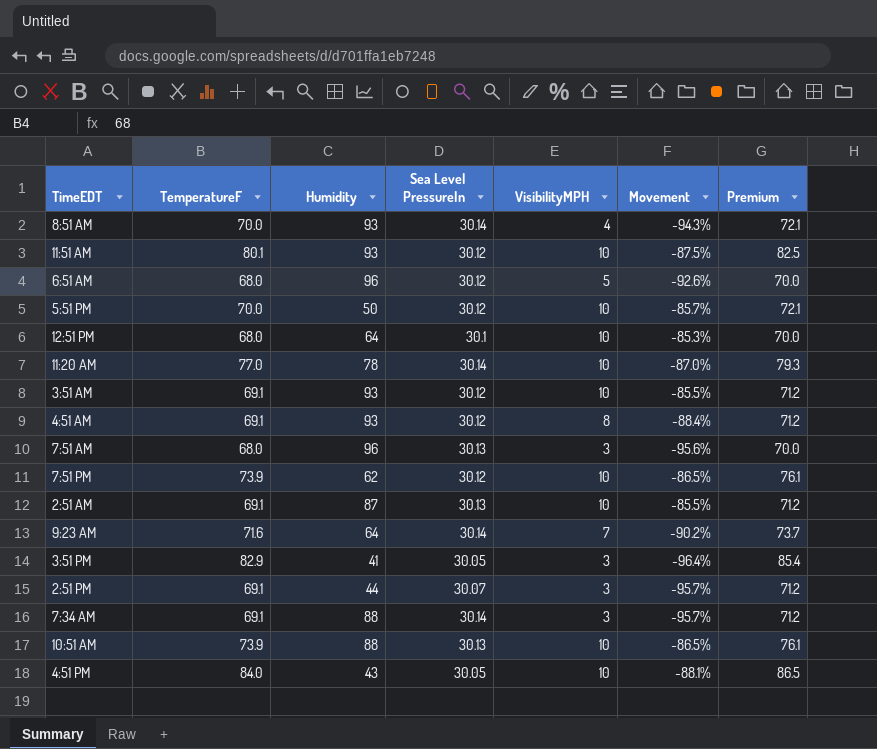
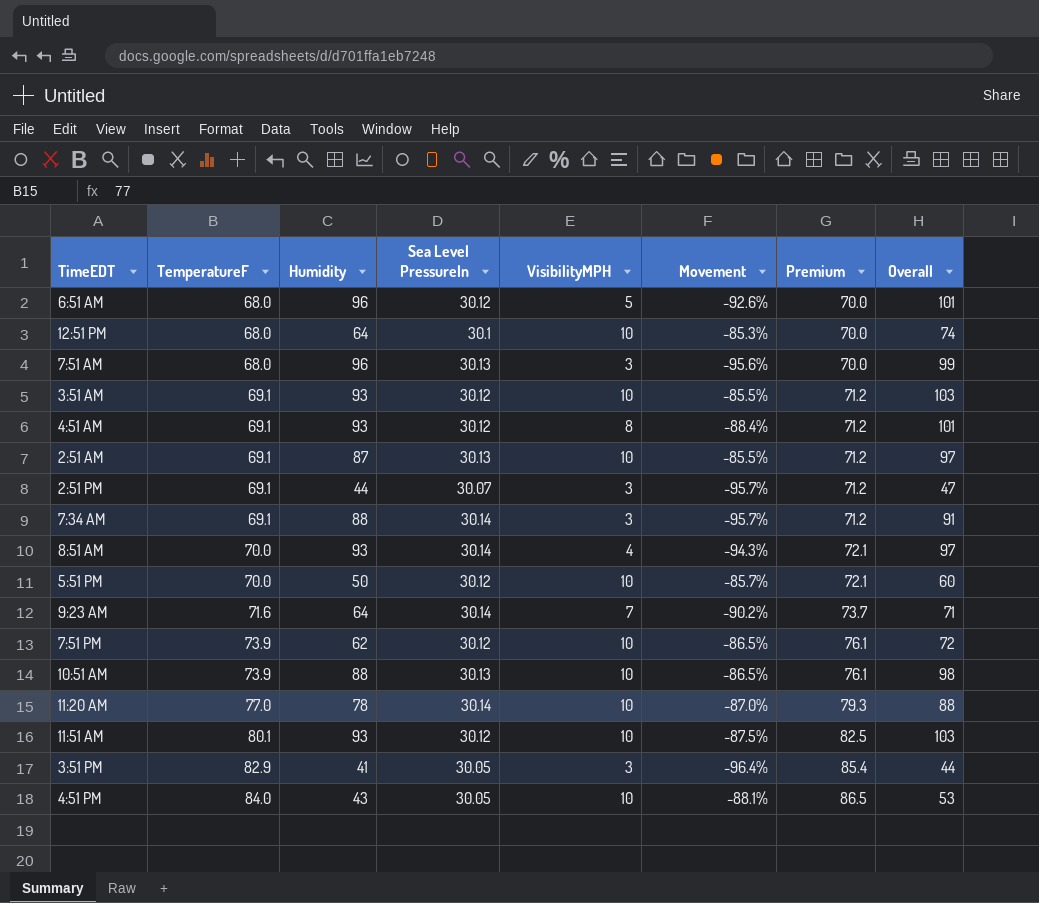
row order: none -> TemperatureF ascending
column Overall | formula: none -> [Humidity] + [VisibilityMPH]

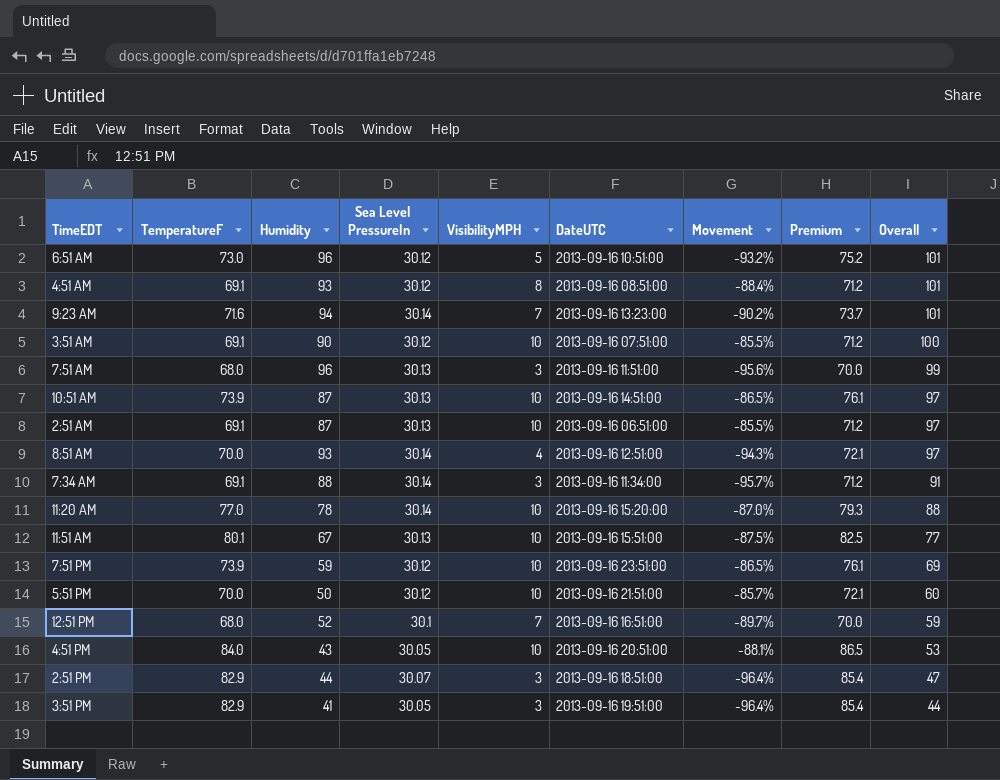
row order: TemperatureF ascending -> Overall descending
column DateUTC | position: none -> 6
6:51 AM | TemperatureF: 68.0 -> 73.0
6:51 AM | Movement: -92.6% -> -93.2%
6:51 AM | Premium: 70.0 -> 75.2
9:23 AM | Humidity: 64 -> 94
9:23 AM | Overall: 71 -> 101
3:51 AM | Humidity: 93 -> 90
3:51 AM | Overall: 103 -> 100
10:51 AM | Humidity: 88 -> 87
10:51 AM | Overall: 98 -> 97
11:51 AM | Humidity: 93 -> 67
11:51 AM | Sea Level PressureIn: 30.12 -> 30.13
11:51 AM | Overall: 103 -> 77
7:51 PM | Humidity: 62 -> 59
7:51 PM | Overall: 72 -> 69
12:51 PM | Humidity: 64 -> 52
12:51 PM | VisibilityMPH: 10 -> 7
12:51 PM | Movement: -85.3% -> -89.7%
12:51 PM | Overall: 74 -> 59
2:51 PM | TemperatureF: 69.1 -> 82.9
2:51 PM | Movement: -95.7% -> -96.4%
2:51 PM | Premium: 71.2 -> 85.4

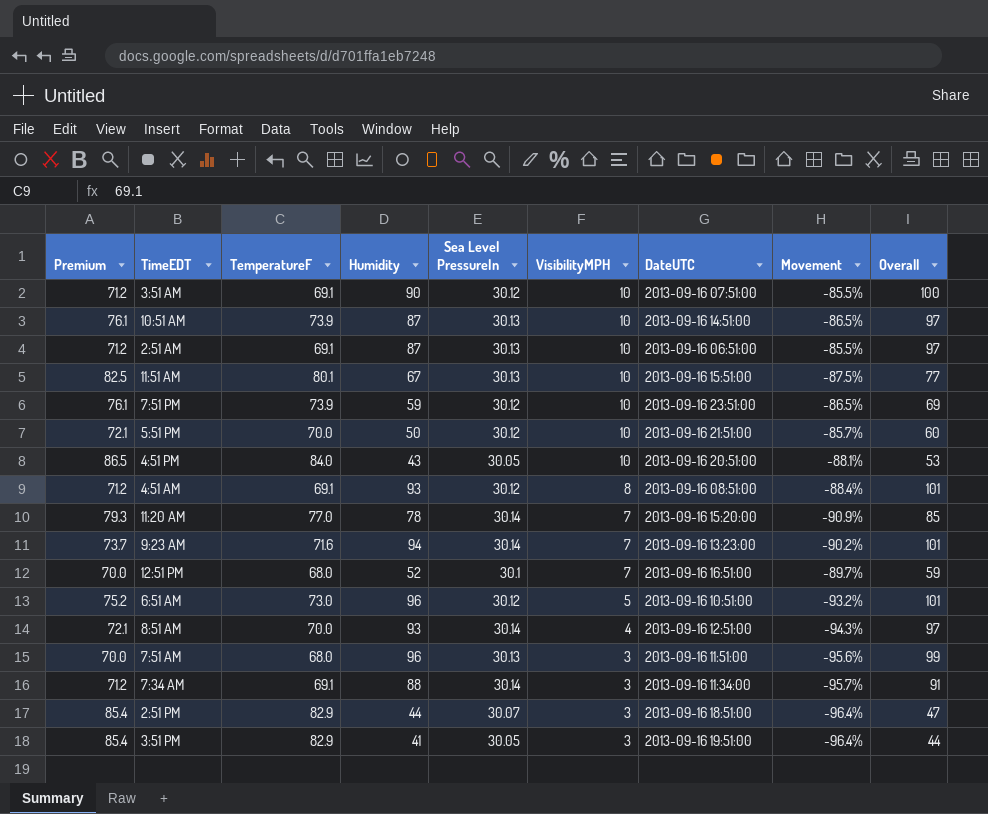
row order: Overall descending -> VisibilityMPH descending
column Premium | position: 8 -> 1
11:20 AM | VisibilityMPH: 10 -> 7
11:20 AM | Movement: -87.0% -> -90.9%
11:20 AM | Overall: 88 -> 85

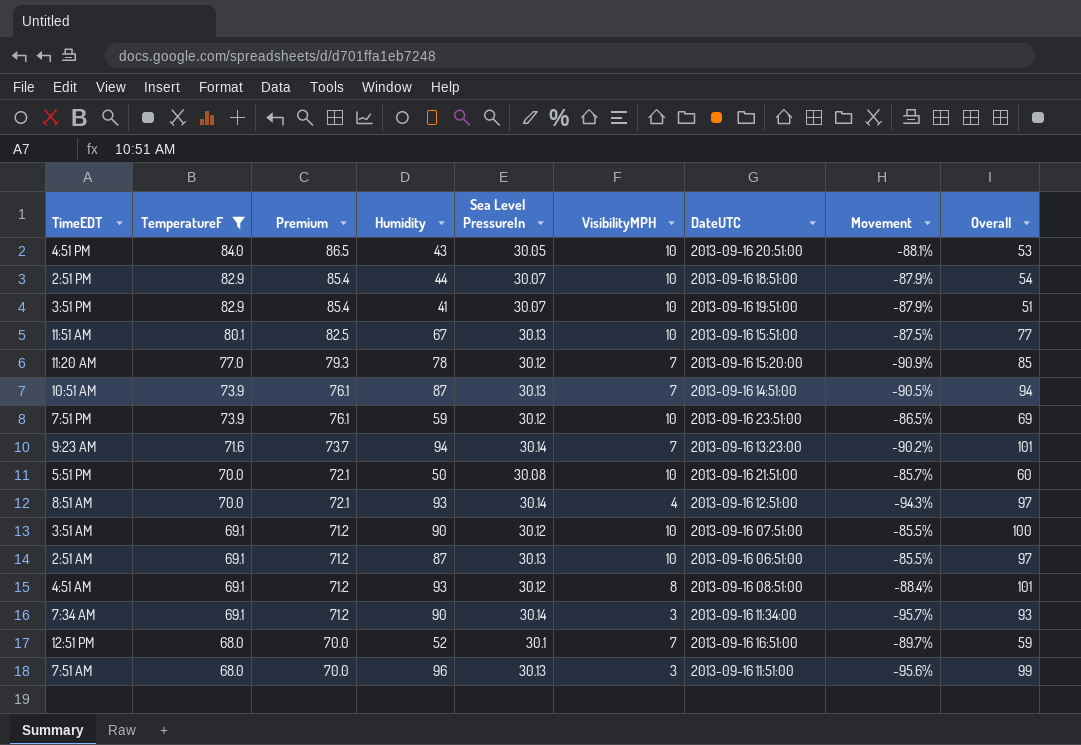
filter: none -> TemperatureF != 73.0
row order: VisibilityMPH descending -> TemperatureF descending
column Premium | position: 1 -> 3
2:51 PM | VisibilityMPH: 3 -> 10
2:51 PM | Movement: -96.4% -> -87.9%
2:51 PM | Overall: 47 -> 54
3:51 PM | Sea Level PressureIn: 30.05 -> 30.07
3:51 PM | VisibilityMPH: 3 -> 10
3:51 PM | Movement: -96.4% -> -87.9%
3:51 PM | Overall: 44 -> 51
11:20 AM | Sea Level PressureIn: 30.14 -> 30.12
10:51 AM | VisibilityMPH: 10 -> 7
10:51 AM | Movement: -86.5% -> -90.5%
10:51 AM | Overall: 97 -> 94
5:51 PM | Sea Level PressureIn: 30.12 -> 30.08
7:34 AM | Humidity: 88 -> 90
7:34 AM | Overall: 91 -> 93

